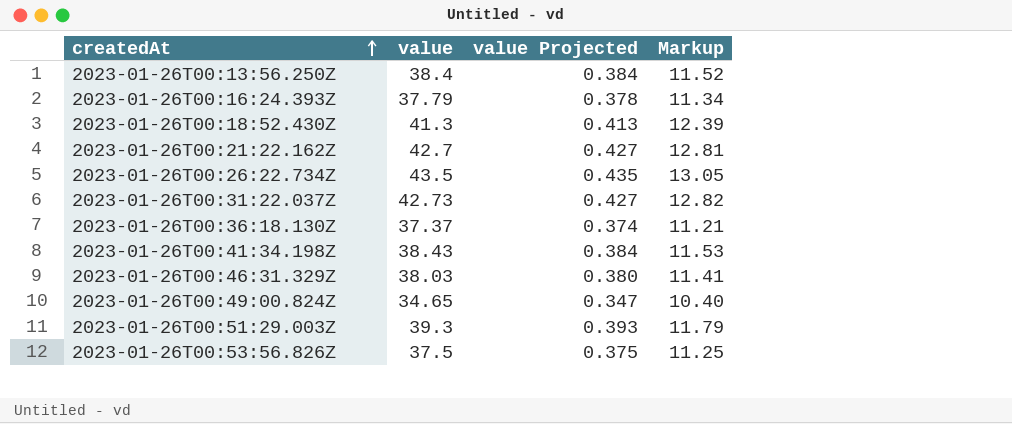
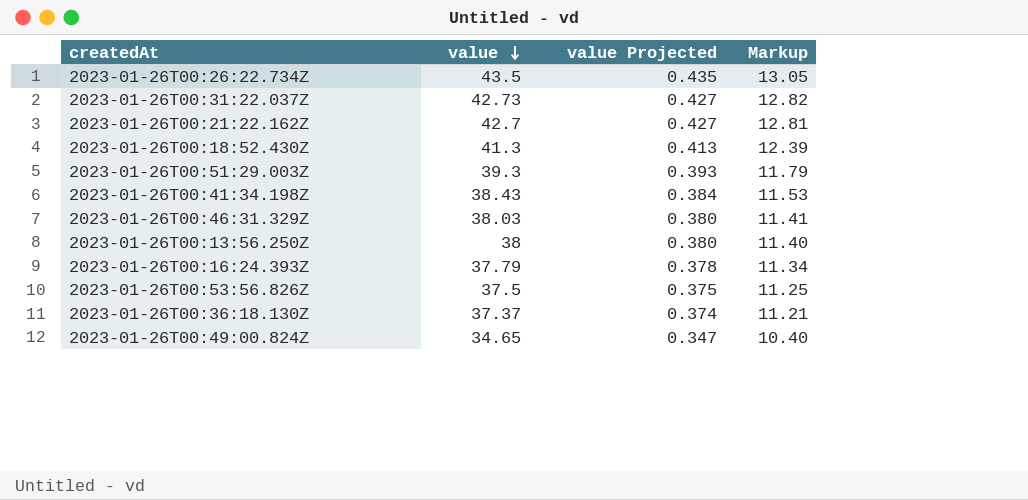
row order: createdAt ascending -> value descending
2023-01-26T00:13:56.250Z | value: 38.4 -> 38
2023-01-26T00:13:56.250Z | value Projected: 0.384 -> 0.380
2023-01-26T00:13:56.250Z | Markup: 11.52 -> 11.40

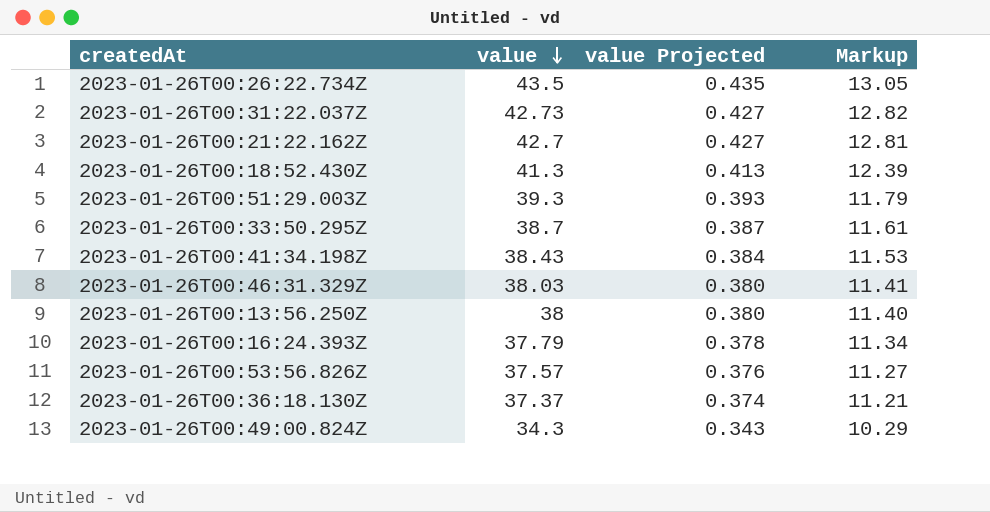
row 2023-01-26T00:33:50.295Z: none -> 38.7 | 0.387 | 11.61
2023-01-26T00:53:56.826Z | value: 37.5 -> 37.57
2023-01-26T00:53:56.826Z | value Projected: 0.375 -> 0.376
2023-01-26T00:53:56.826Z | Markup: 11.25 -> 11.27
2023-01-26T00:49:00.824Z | value: 34.65 -> 34.3
2023-01-26T00:49:00.824Z | value Projected: 0.347 -> 0.343
2023-01-26T00:49:00.824Z | Markup: 10.40 -> 10.29

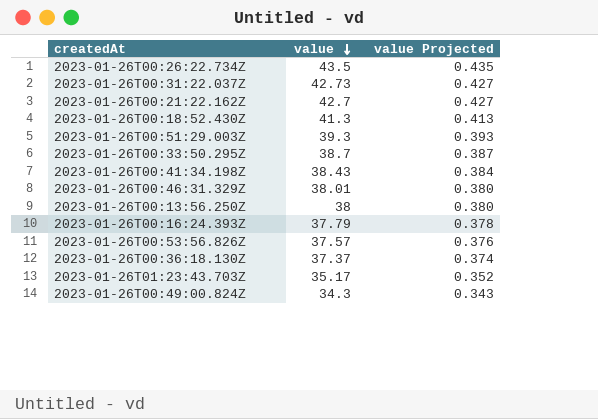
column Markup | formula: [value] * 0.3 -> none
2023-01-26T00:46:31.329Z | value: 38.03 -> 38.01
row 2023-01-26T01:23:43.703Z: none -> 35.17 | 0.352

